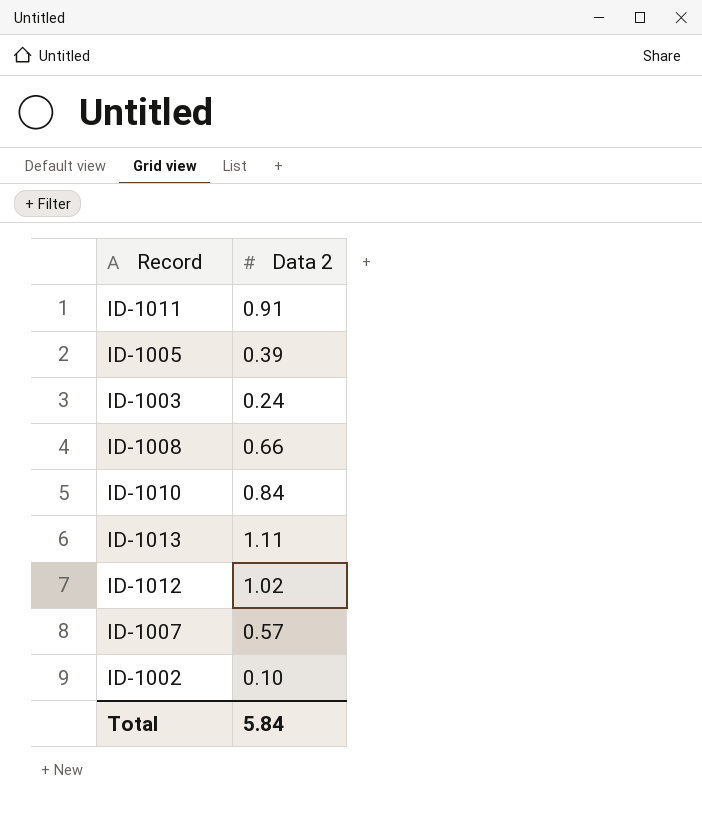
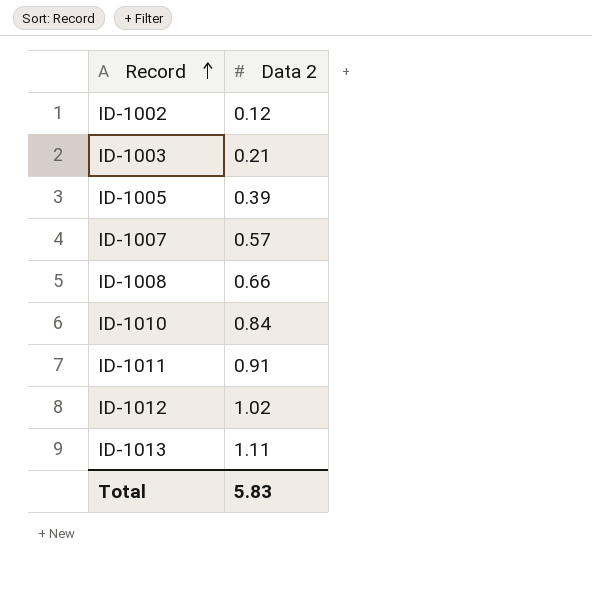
row order: none -> Record ascending
ID-1002 | Data 2: 0.10 -> 0.12
ID-1003 | Data 2: 0.24 -> 0.21
Total | Data 2: 5.84 -> 5.83

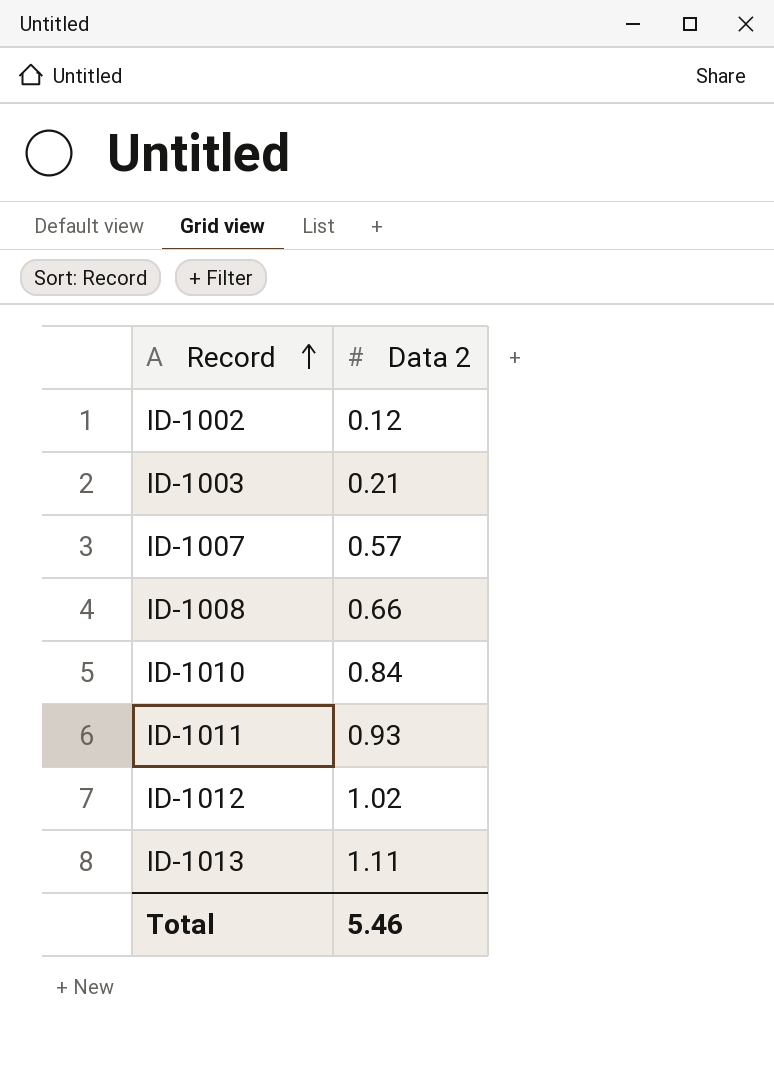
row ID-1005: 0.39 -> none
ID-1011 | Data 2: 0.91 -> 0.93
Total | Data 2: 5.83 -> 5.46

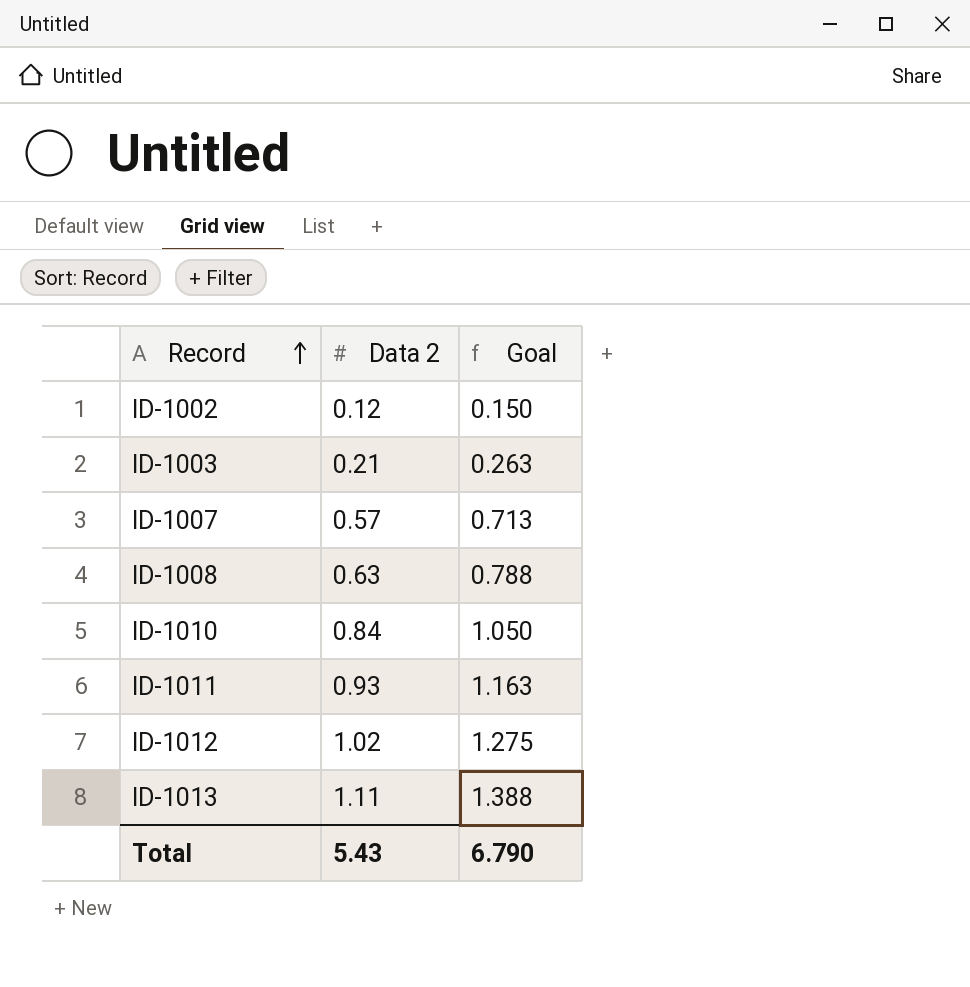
column Goal | formula: none -> [Data 2] * 1.25
ID-1008 | Data 2: 0.66 -> 0.63
Total | Data 2: 5.46 -> 5.43

